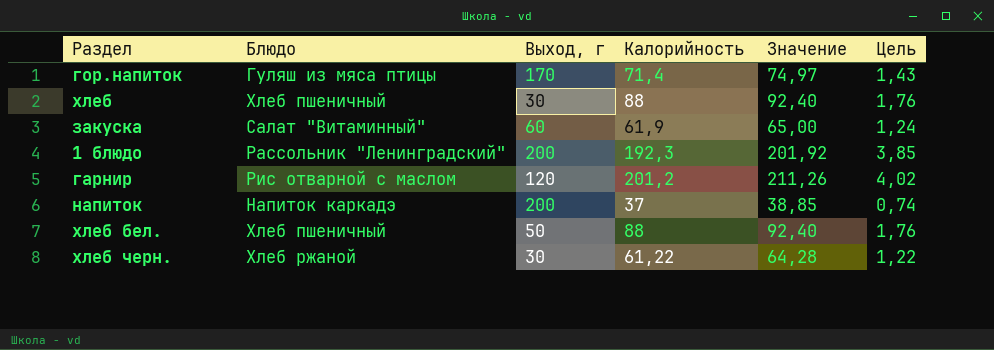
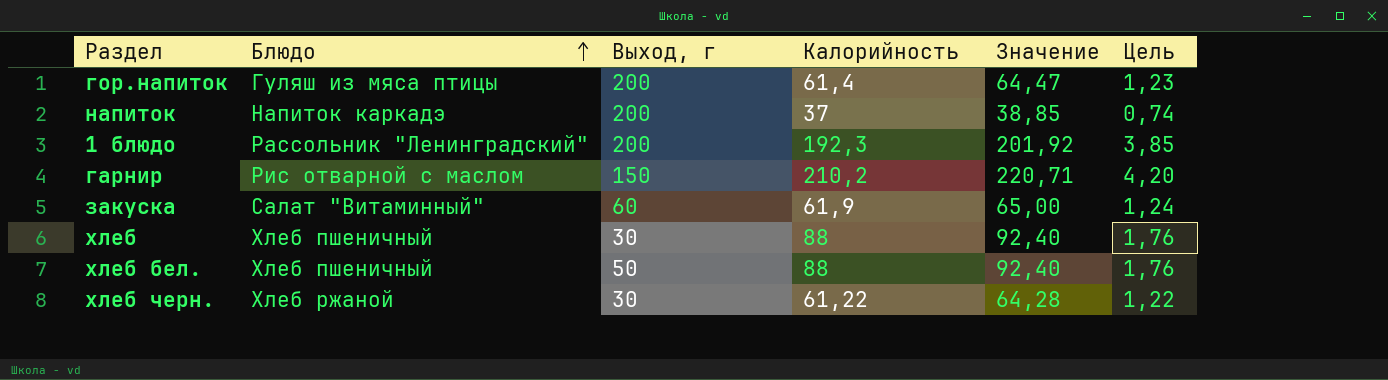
row order: none -> Блюдо ascending
гор.напиток | Выход, г: 170 -> 200
гор.напиток | Калорийность: 71,4 -> 61,4
гор.напиток | Значение: 74,97 -> 64,47
гор.напиток | Цель: 1,43 -> 1,23
гарнир | Выход, г: 120 -> 150
гарнир | Калорийность: 201,2 -> 210,2
гарнир | Значение: 211,26 -> 220,71
гарнир | Цель: 4,02 -> 4,20

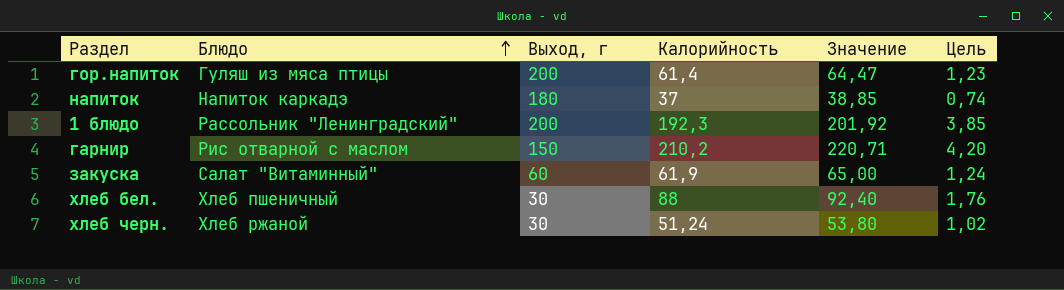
row хлеб: Хлеб пшеничный | 30 | 88 | 92,40 | 1,76 -> none
напиток | Выход, г: 200 -> 180
хлеб бел. | Выход, г: 50 -> 30
хлеб черн. | Калорийность: 61,22 -> 51,24
хлеб черн. | Значение: 64,28 -> 53,80
хлеб черн. | Цель: 1,22 -> 1,02

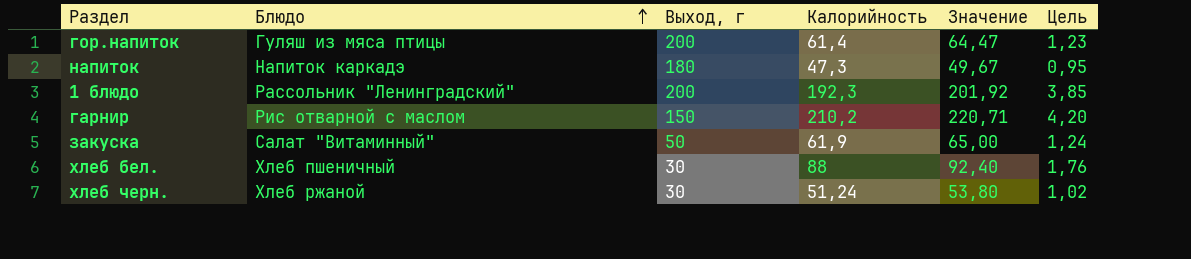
напиток | Калорийность: 37 -> 47,3
напиток | Значение: 38,85 -> 49,67
напиток | Цель: 0,74 -> 0,95
закуска | Выход, г: 60 -> 50

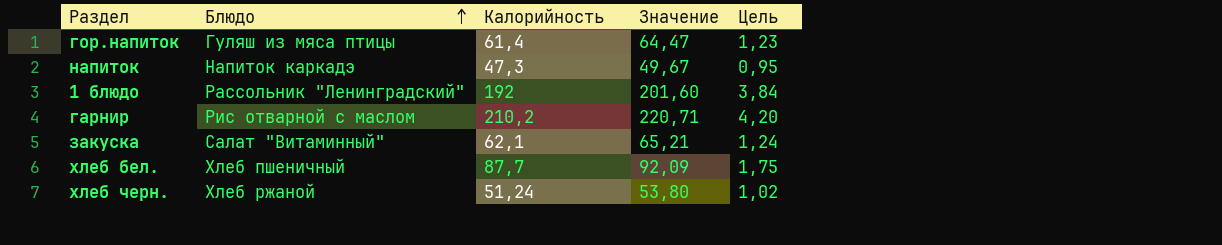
column Выход, г | position: 3 -> none
1 блюдо | Калорийность: 192,3 -> 192
1 блюдо | Значение: 201,92 -> 201,60
1 блюдо | Цель: 3,85 -> 3,84
закуска | Калорийность: 61,9 -> 62,1
закуска | Значение: 65,00 -> 65,21
хлеб бел. | Калорийность: 88 -> 87,7
хлеб бел. | Значение: 92,40 -> 92,09
хлеб бел. | Цель: 1,76 -> 1,75

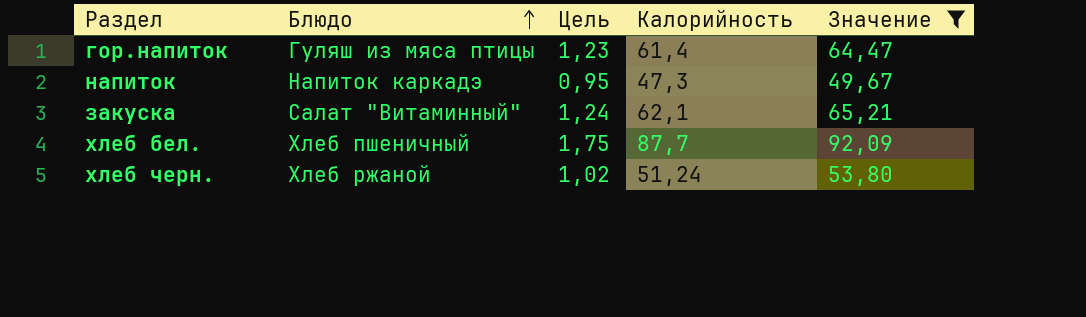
filter: none -> Значение <= 92,09
column Цель | position: 5 -> 3

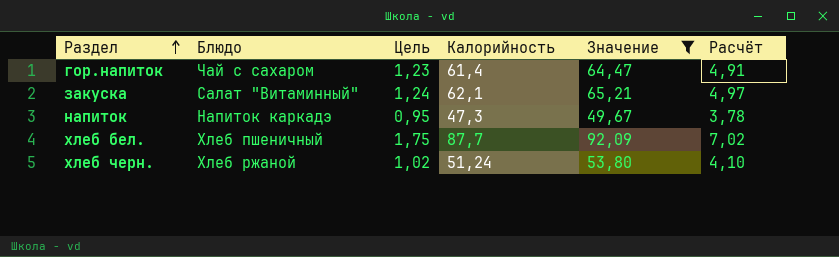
row order: Блюдо ascending -> Раздел ascending
column Расчёт | formula: none -> [Калорийность] * 0,08
гор.напиток | Блюдо: Гуляш из мяса птицы -> Чай с сахаром

